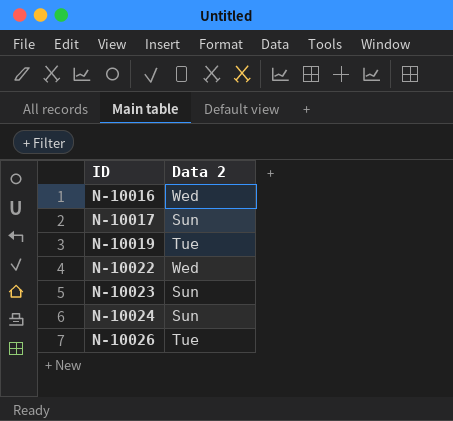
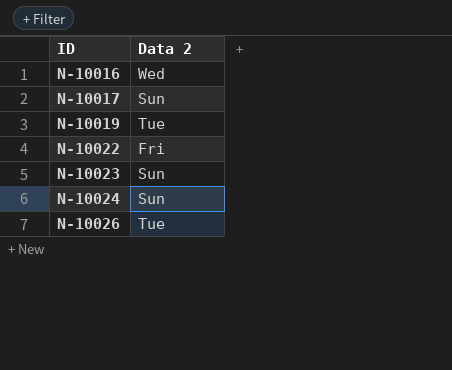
N-10022 | Data 2: Wed -> Fri

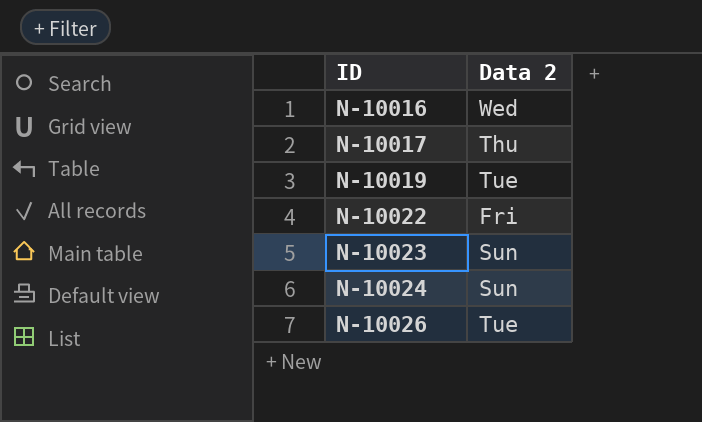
N-10017 | Data 2: Sun -> Thu

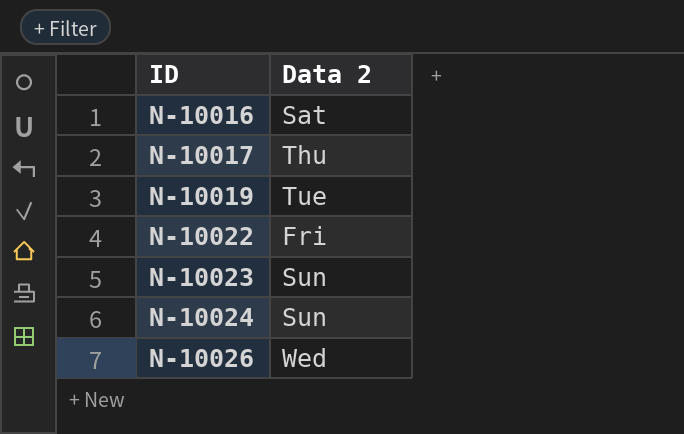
N-10016 | Data 2: Wed -> Sat
N-10026 | Data 2: Tue -> Wed

